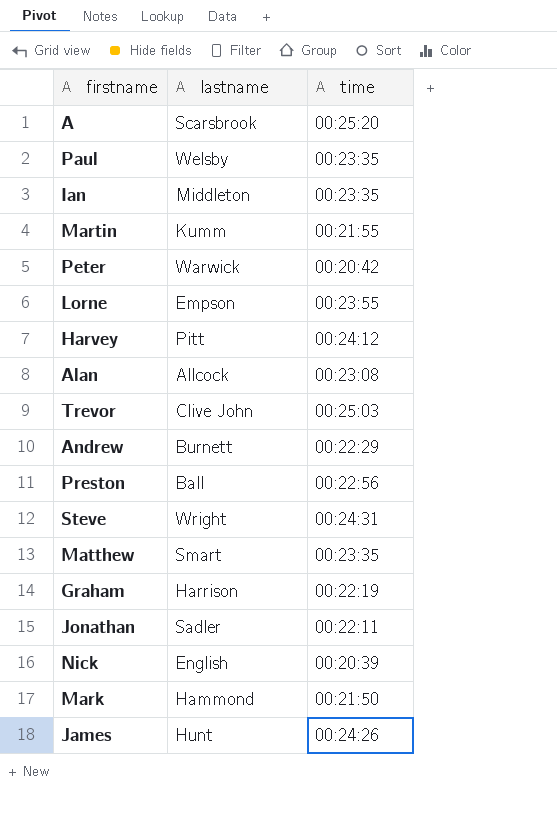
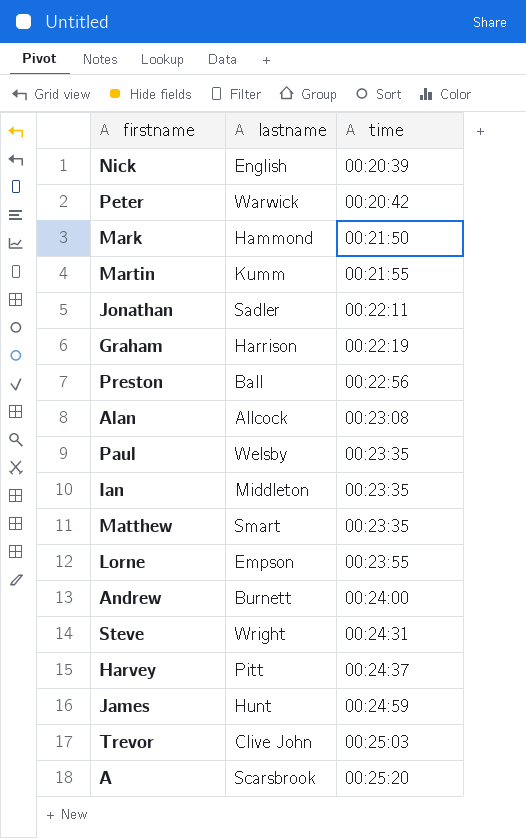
row order: none -> time ascending
Andrew | time: 00:22:29 -> 00:24:00
Harvey | time: 00:24:12 -> 00:24:37
James | time: 00:24:26 -> 00:24:59

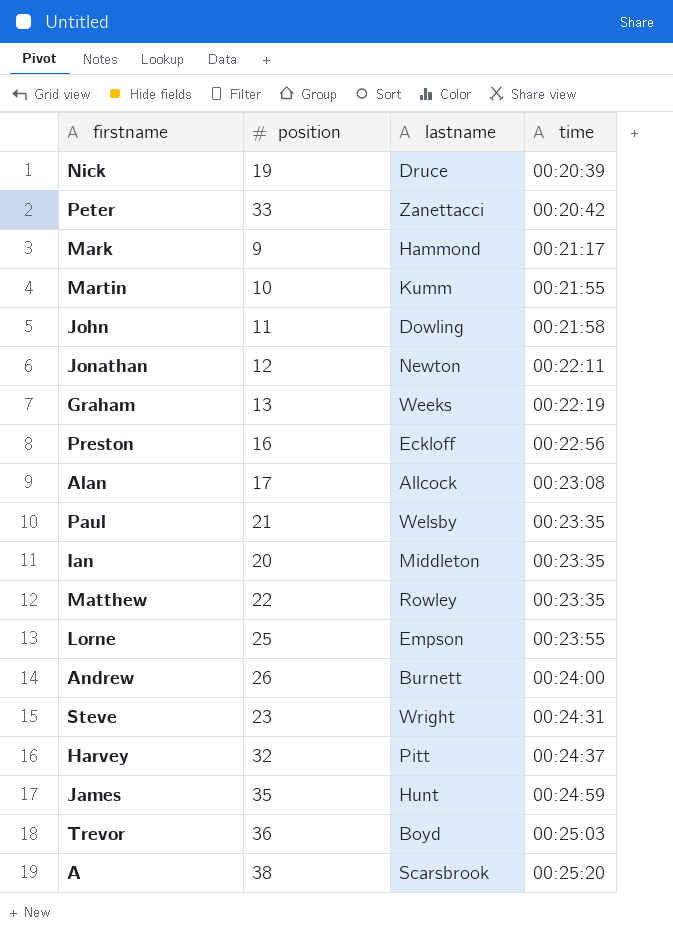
column position | position: none -> 2
Nick | lastname: English -> Druce
Peter | lastname: Warwick -> Zanettacci
Mark | time: 00:21:50 -> 00:21:17
row John: none -> 11 | Dowling | 00:21:58
Jonathan | lastname: Sadler -> Newton
Graham | lastname: Harrison -> Weeks
Preston | lastname: Ball -> Eckloff
Matthew | lastname: Smart -> Rowley
Trevor | lastname: Clive John -> Boyd

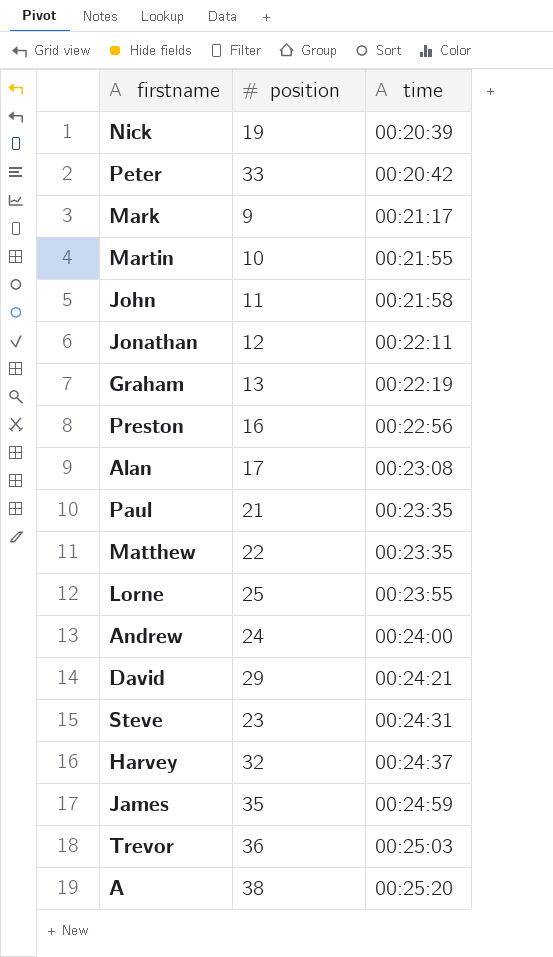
column lastname | position: 3 -> none
row Ian: 20 | Middleton | 00:23:35 -> none
Andrew | position: 26 -> 24
row David: none -> 29 | 00:24:21

